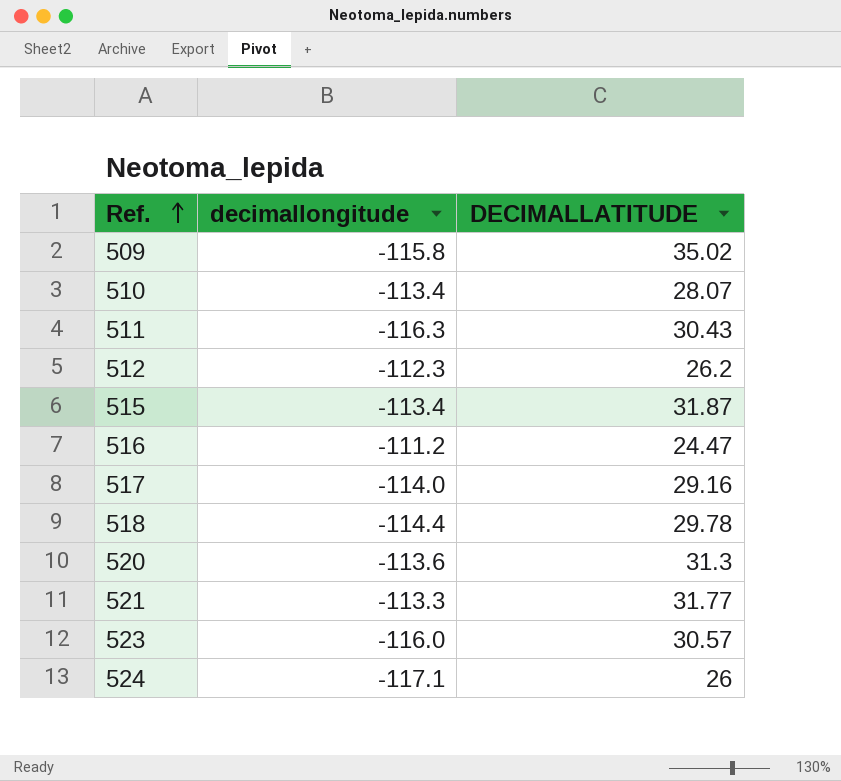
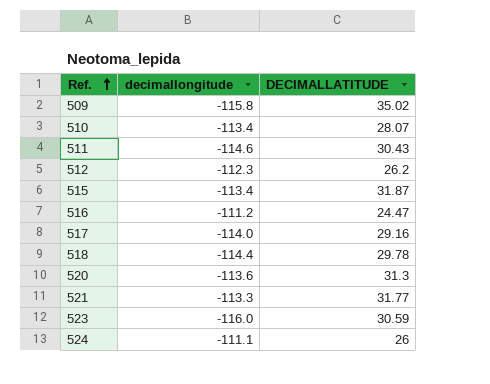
511 | decimallongitude: -116.3 -> -114.6
523 | DECIMALLATITUDE: 30.57 -> 30.59
524 | decimallongitude: -117.1 -> -111.1

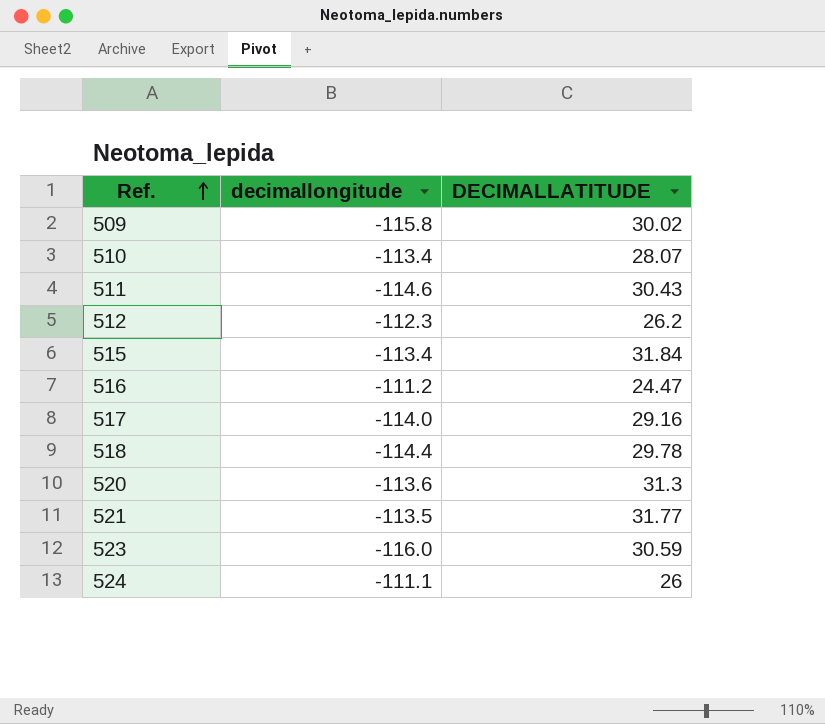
509 | DECIMALLATITUDE: 35.02 -> 30.02
515 | DECIMALLATITUDE: 31.87 -> 31.84
521 | decimallongitude: -113.3 -> -113.5

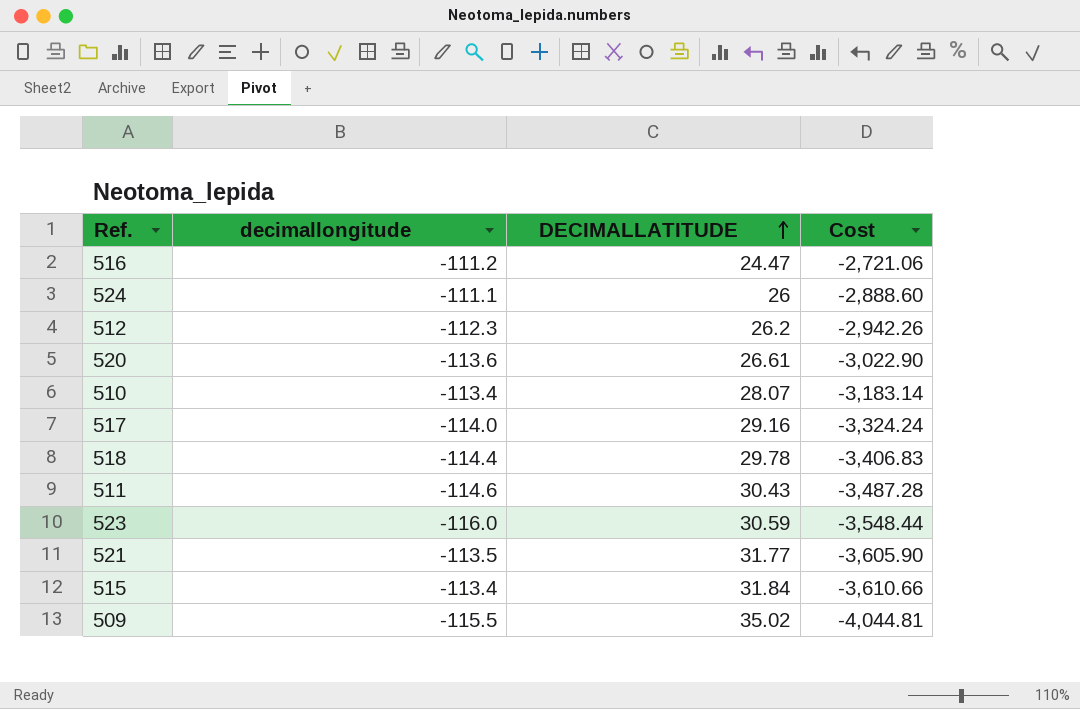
row order: Ref. ascending -> DECIMALLATITUDE ascending
column Cost | formula: none -> [decimallongitude] * [DECIMALLATITUDE]
520 | DECIMALLATITUDE: 31.3 -> 26.61
509 | decimallongitude: -115.8 -> -115.5
509 | DECIMALLATITUDE: 30.02 -> 35.02

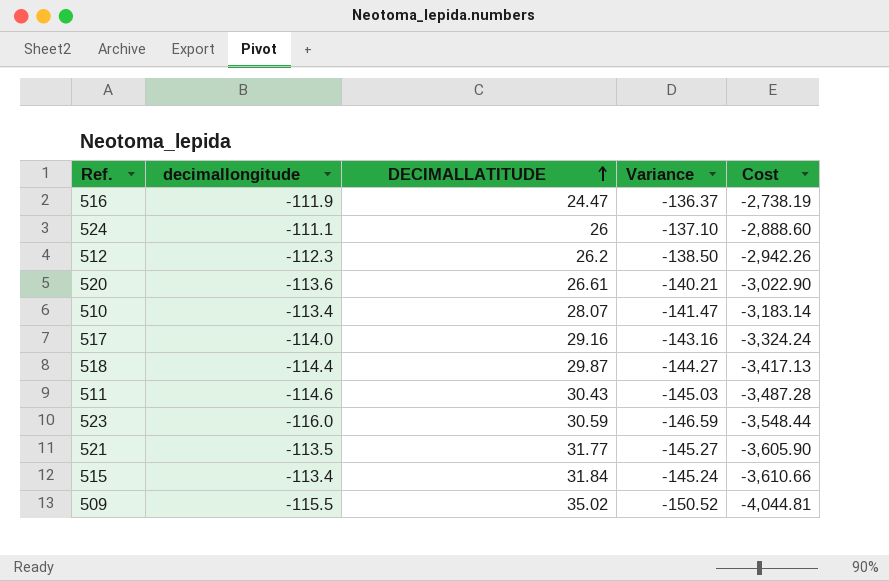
column Variance | formula: none -> [decimallongitude] - [DECIMALLATITUDE]
516 | decimallongitude: -111.2 -> -111.9
516 | Cost: -2,721.06 -> -2,738.19
518 | DECIMALLATITUDE: 29.78 -> 29.87
518 | Cost: -3,406.83 -> -3,417.13

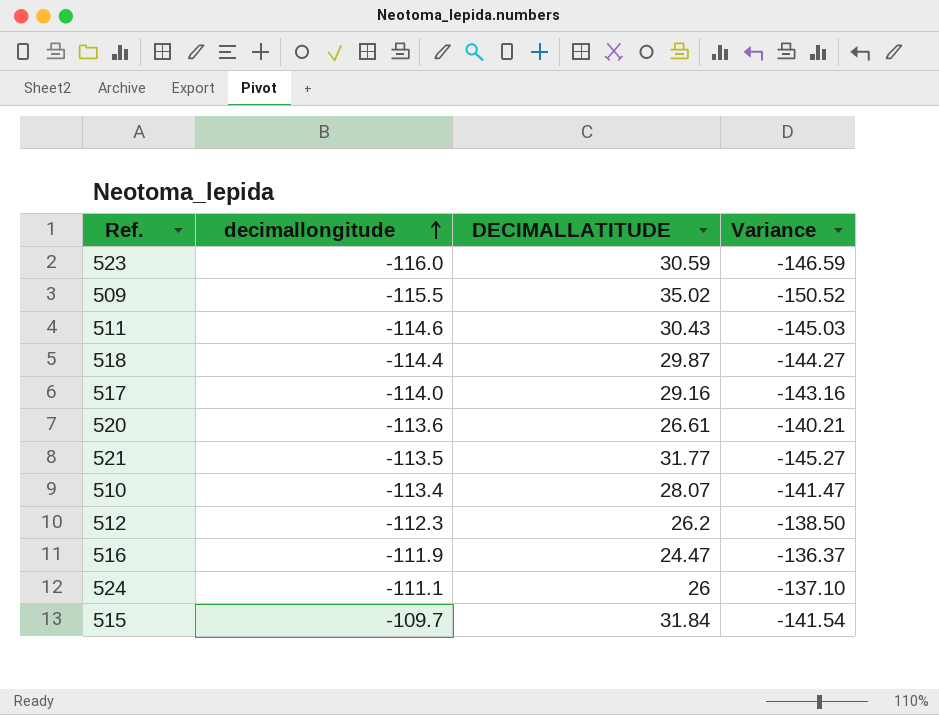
row order: DECIMALLATITUDE ascending -> decimallongitude ascending
column Cost | formula: [decimallongitude] * [DECIMALLATITUDE] -> none
515 | decimallongitude: -113.4 -> -109.7
515 | Variance: -145.24 -> -141.54

